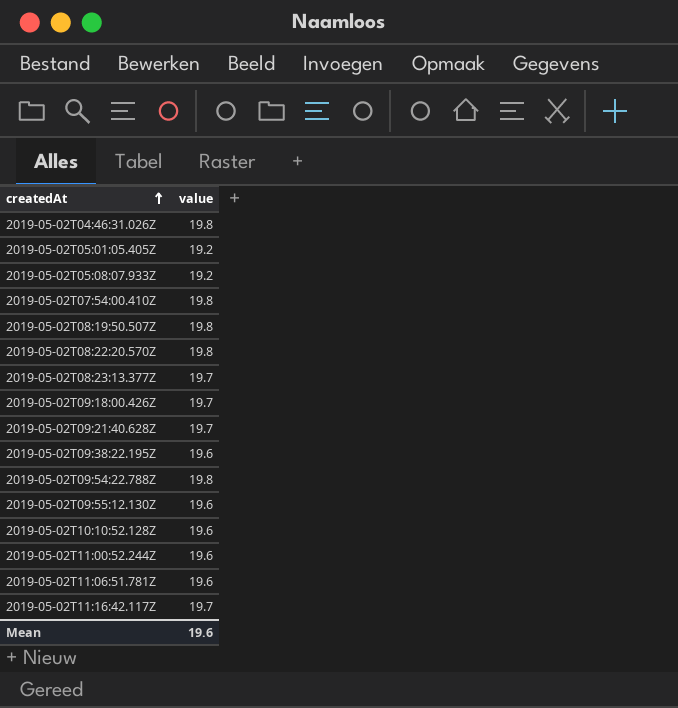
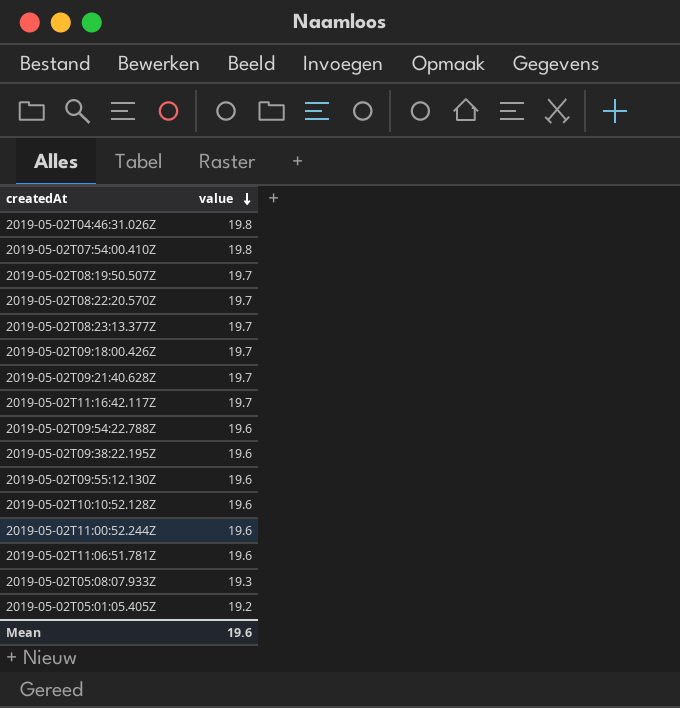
row order: createdAt ascending -> value descending
2019-05-02T08:19:50.507Z | value: 19.8 -> 19.7
2019-05-02T08:22:20.570Z | value: 19.8 -> 19.7
2019-05-02T09:54:22.788Z | value: 19.8 -> 19.6
2019-05-02T05:08:07.933Z | value: 19.2 -> 19.3

